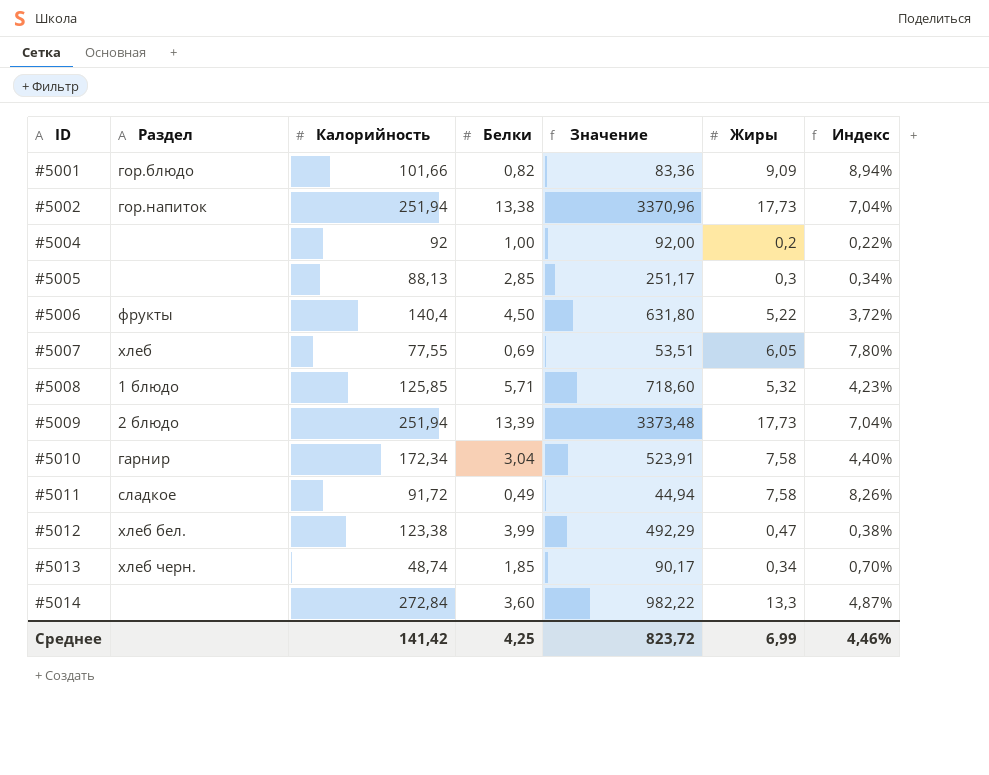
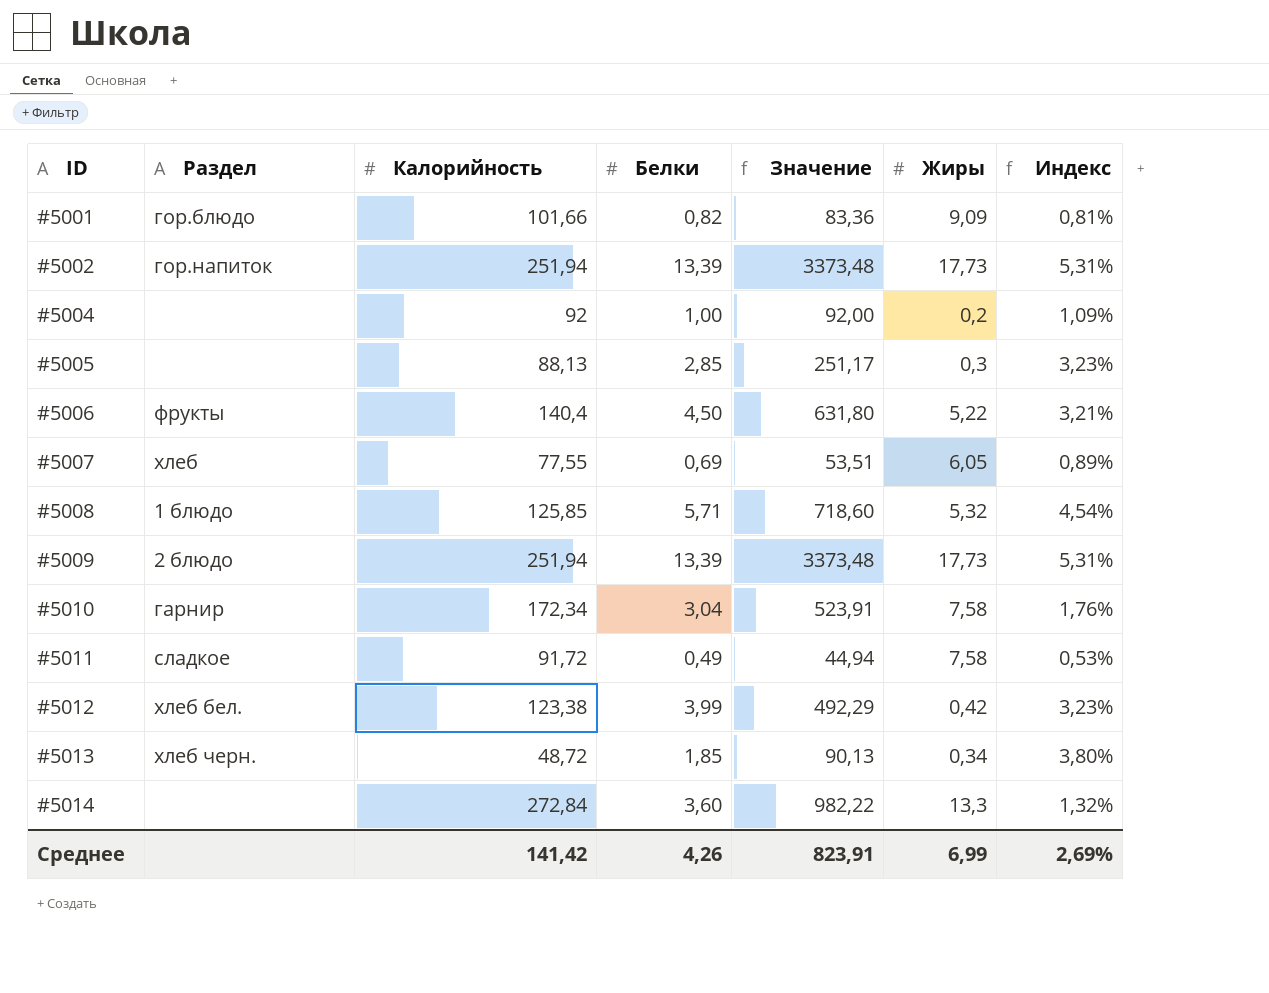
column Индекс | formula: [Жиры] / [Калорийность] -> [Белки] / [Калорийность]
#5002 | Белки: 13,38 -> 13,39
#5002 | Значение: 3370,96 -> 3373,48
#5012 | Жиры: 0,47 -> 0,42
#5013 | Калорийность: 48,74 -> 48,72
#5013 | Значение: 90,17 -> 90,13
Среднее | Белки: 4,25 -> 4,26
Среднее | Значение: 823,72 -> 823,91
Среднее | Индекс: 4,46% -> 2,69%

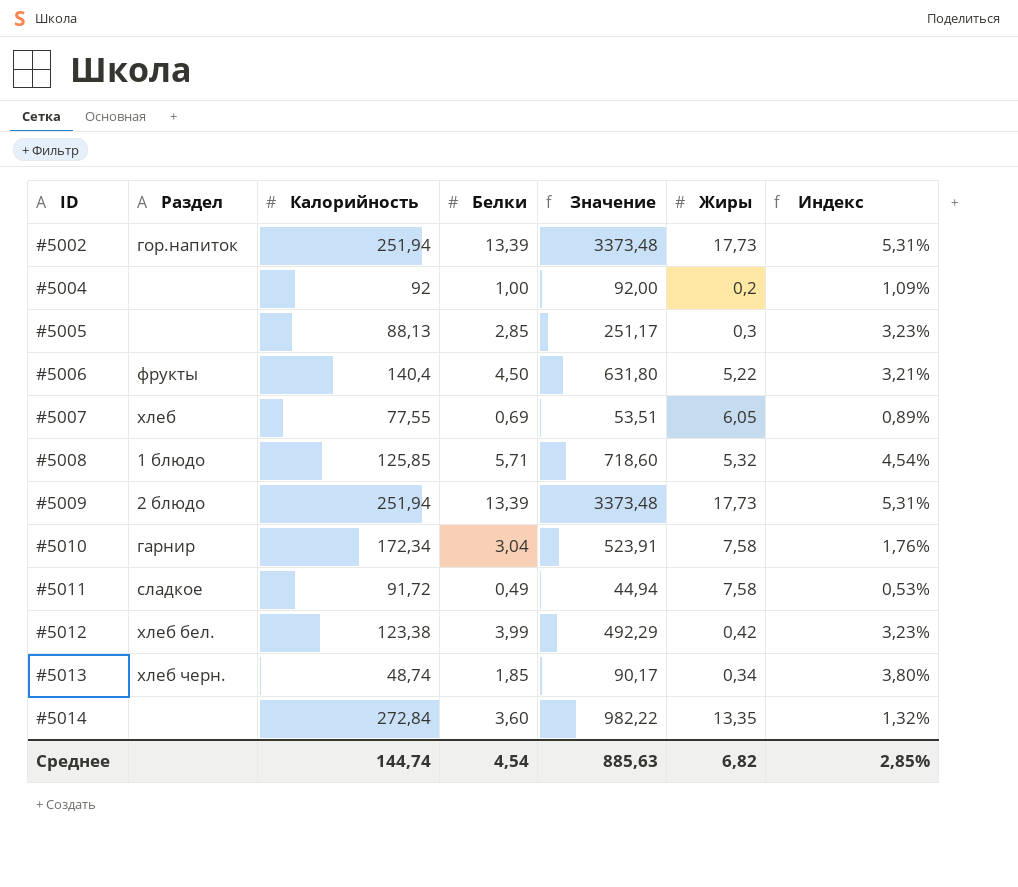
row #5001: гор.блюдо | 101,66 | 0,82 | 83,36 | 9,09 | 0,81% -> none
#5013 | Калорийность: 48,72 -> 48,74
#5013 | Значение: 90,13 -> 90,17
#5014 | Жиры: 13,3 -> 13,35
Среднее | Калорийность: 141,42 -> 144,74
Среднее | Белки: 4,26 -> 4,54
Среднее | Значение: 823,91 -> 885,63
Среднее | Жиры: 6,99 -> 6,82
Среднее | Индекс: 2,69% -> 2,85%

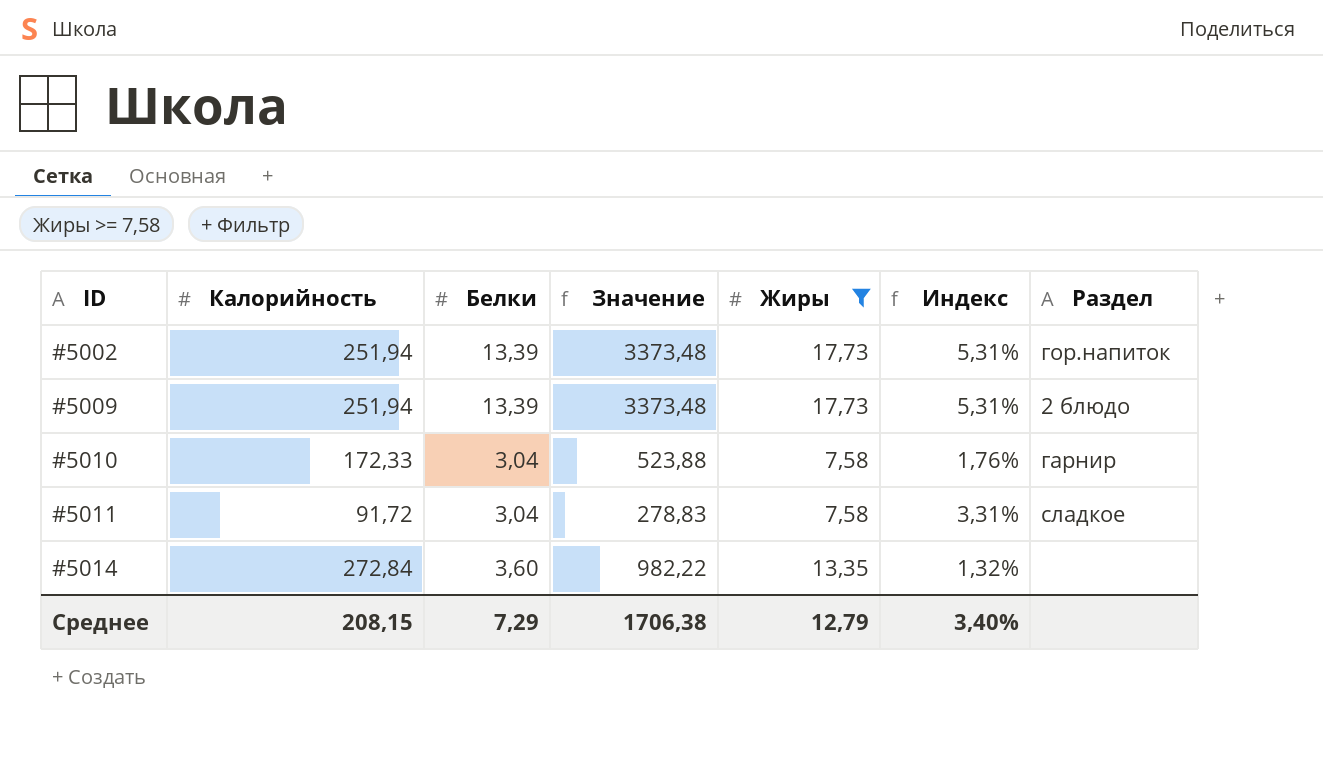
filter: none -> Жиры >= 7,58
column Раздел | position: 2 -> 7
#5010 | Калорийность: 172,34 -> 172,33
#5010 | Значение: 523,91 -> 523,88
#5011 | Белки: 0,49 -> 3,04
#5011 | Значение: 44,94 -> 278,83
#5011 | Индекс: 0,53% -> 3,31%
Среднее | Калорийность: 144,74 -> 208,15
Среднее | Белки: 4,54 -> 7,29
Среднее | Значение: 885,63 -> 1706,38
Среднее | Жиры: 6,82 -> 12,79
Среднее | Индекс: 2,85% -> 3,40%

